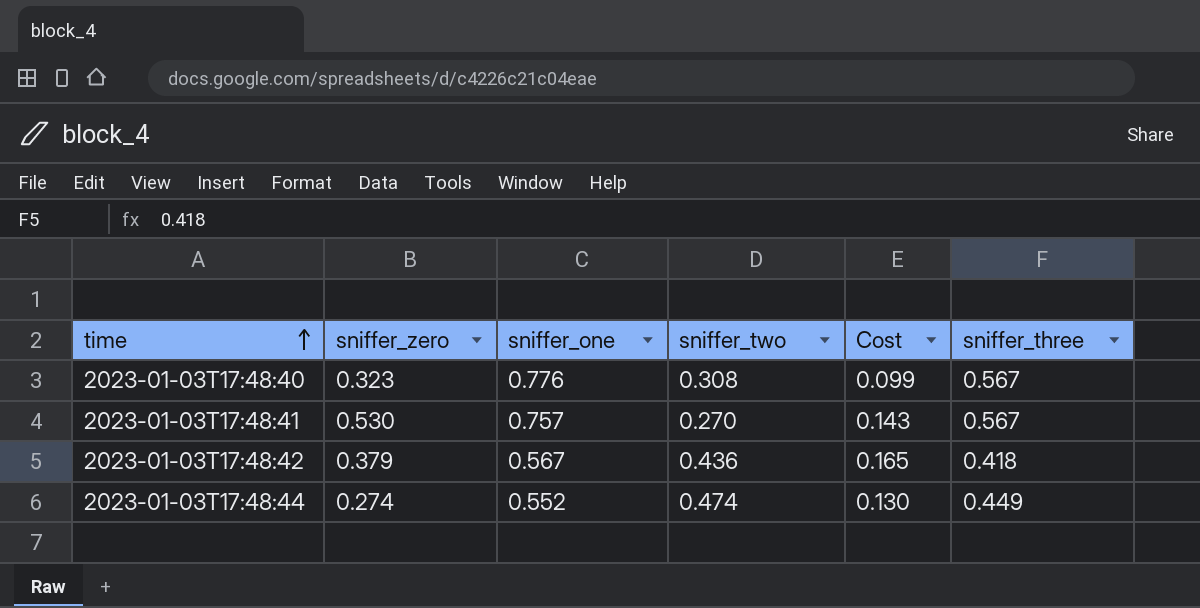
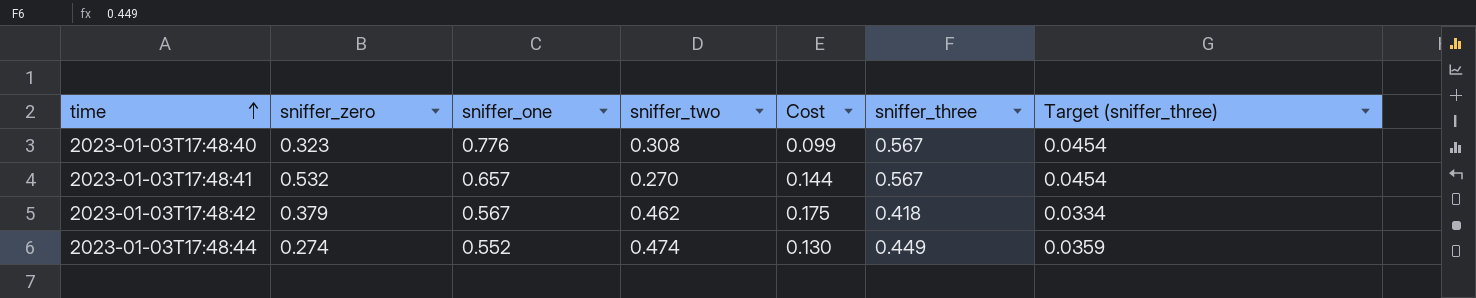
column Target (sniffer_three) | formula: none -> [sniffer_three] * 0.08
2023-01-03T17:48:41 | sniffer_zero: 0.530 -> 0.532
2023-01-03T17:48:41 | sniffer_one: 0.757 -> 0.657
2023-01-03T17:48:41 | Cost: 0.143 -> 0.144
2023-01-03T17:48:42 | sniffer_two: 0.436 -> 0.462
2023-01-03T17:48:42 | Cost: 0.165 -> 0.175

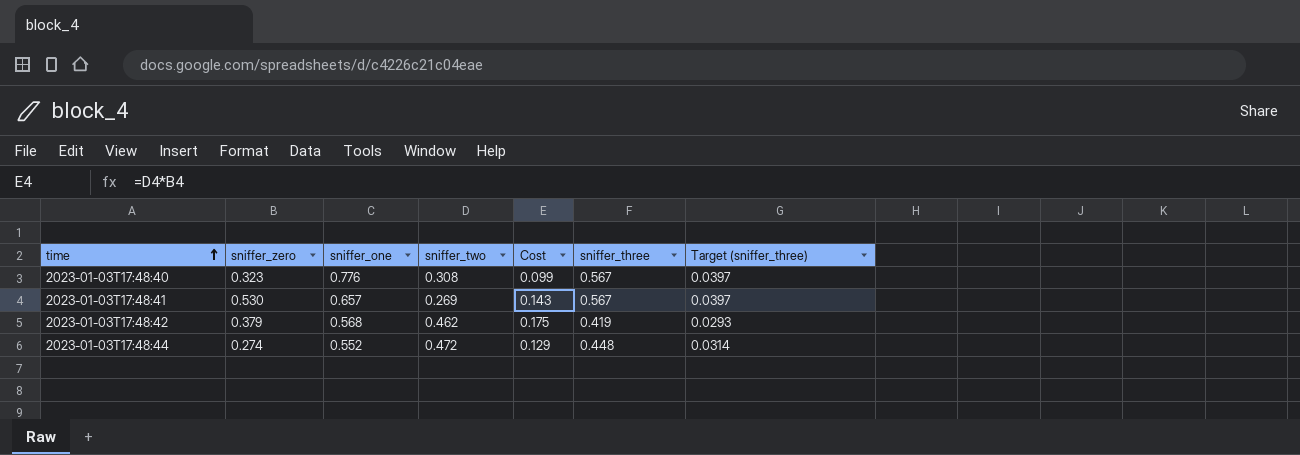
column Target (sniffer_three) | formula: [sniffer_three] * 0.08 -> [sniffer_three] * 0.07
2023-01-03T17:48:41 | sniffer_zero: 0.532 -> 0.530
2023-01-03T17:48:41 | sniffer_two: 0.270 -> 0.269
2023-01-03T17:48:41 | Cost: 0.144 -> 0.143
2023-01-03T17:48:42 | sniffer_one: 0.567 -> 0.568
2023-01-03T17:48:42 | sniffer_three: 0.418 -> 0.419
2023-01-03T17:48:44 | sniffer_two: 0.474 -> 0.472
2023-01-03T17:48:44 | Cost: 0.130 -> 0.129
2023-01-03T17:48:44 | sniffer_three: 0.449 -> 0.448

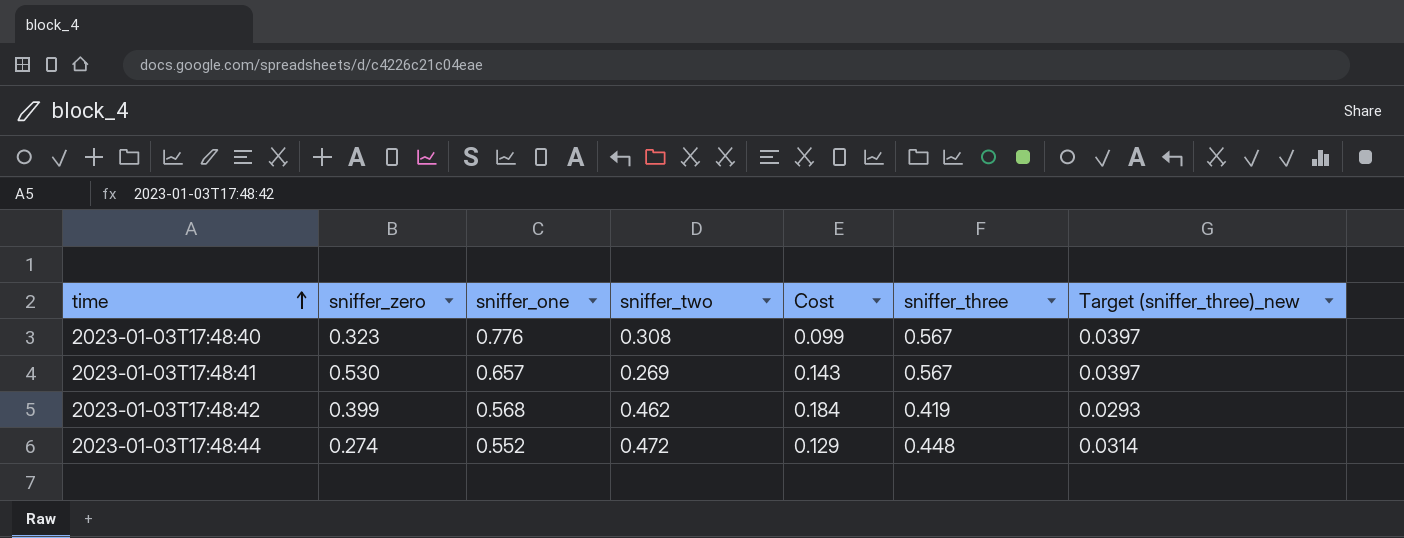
column name: Target (sniffer_three) -> Target (sniffer_three)_new
2023-01-03T17:48:42 | sniffer_zero: 0.379 -> 0.399
2023-01-03T17:48:42 | Cost: 0.175 -> 0.184

